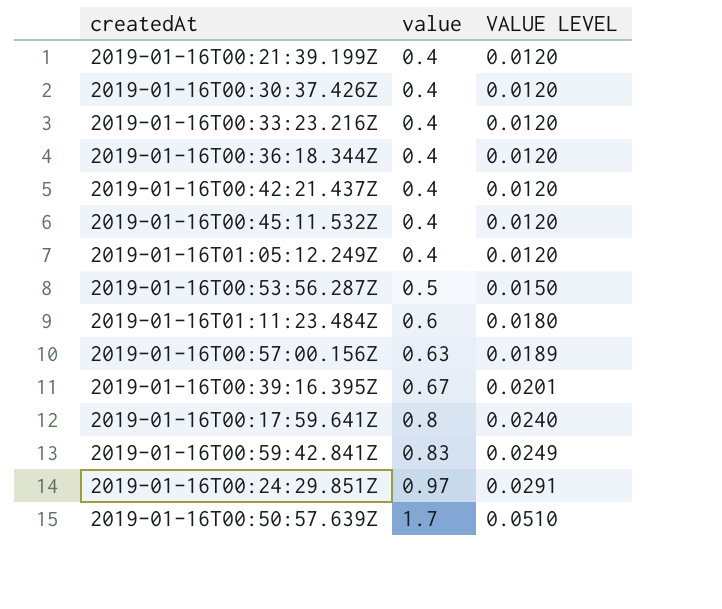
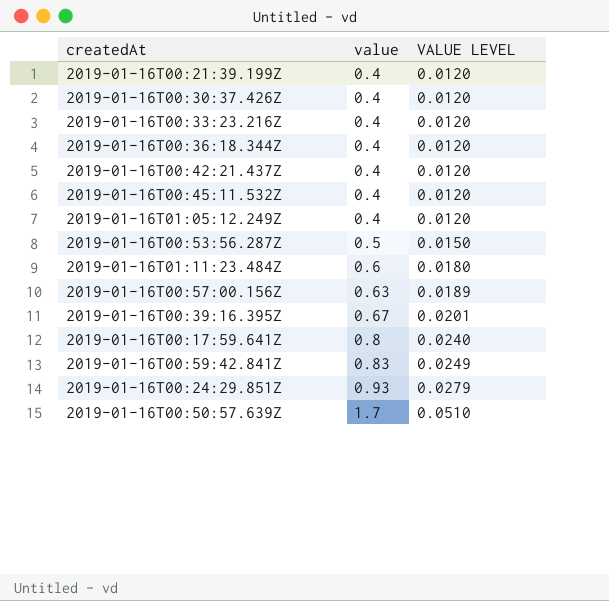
2019-01-16T00:24:29.851Z | value: 0.97 -> 0.93
2019-01-16T00:24:29.851Z | VALUE LEVEL: 0.0291 -> 0.0279

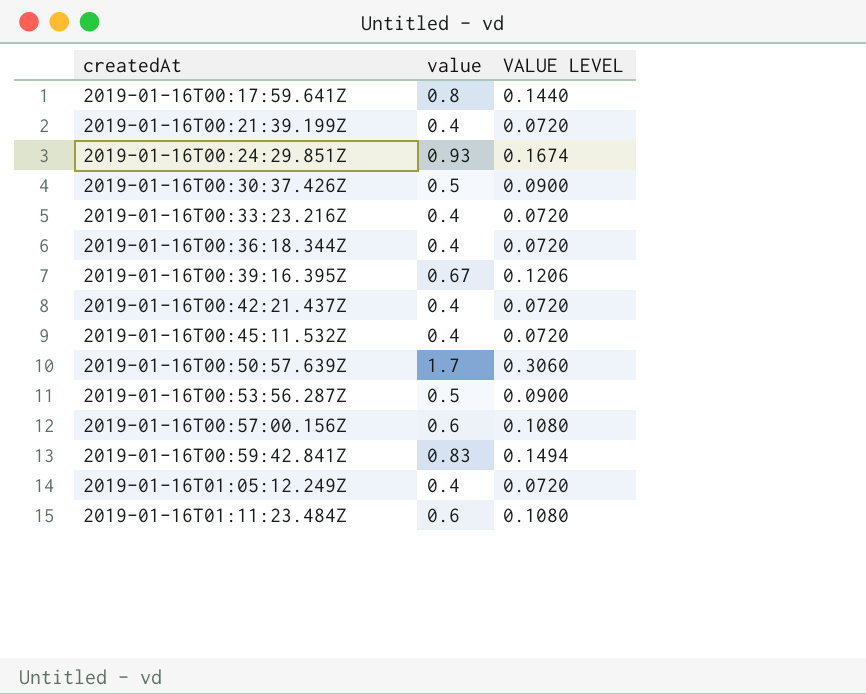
row order: value ascending -> createdAt ascending
column VALUE LEVEL | formula: [value] * 0.03 -> [value] * 0.18
2019-01-16T00:30:37.426Z | value: 0.4 -> 0.5
2019-01-16T00:57:00.156Z | value: 0.63 -> 0.6

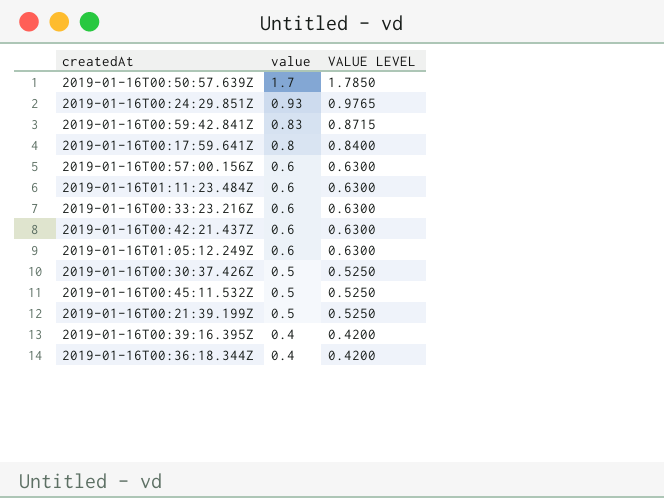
row order: createdAt ascending -> value descending
column VALUE LEVEL | formula: [value] * 0.18 -> [value] * 1.05
row 2019-01-16T00:53:56.287Z: 0.5 | 0.0900 -> none
2019-01-16T00:33:23.216Z | value: 0.4 -> 0.6
2019-01-16T00:42:21.437Z | value: 0.4 -> 0.6
2019-01-16T01:05:12.249Z | value: 0.4 -> 0.6
2019-01-16T00:45:11.532Z | value: 0.4 -> 0.5
2019-01-16T00:21:39.199Z | value: 0.4 -> 0.5
2019-01-16T00:39:16.395Z | value: 0.67 -> 0.4

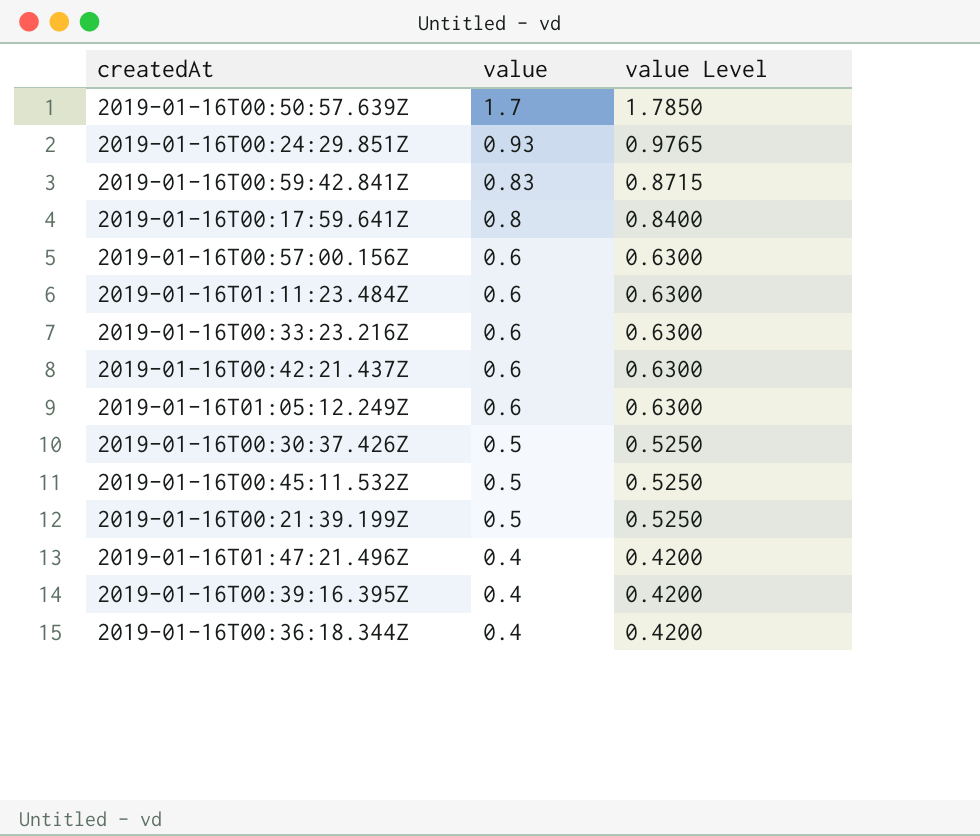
column name: VALUE LEVEL -> value Level
row 2019-01-16T01:47:21.496Z: none -> 0.4 | 0.4200

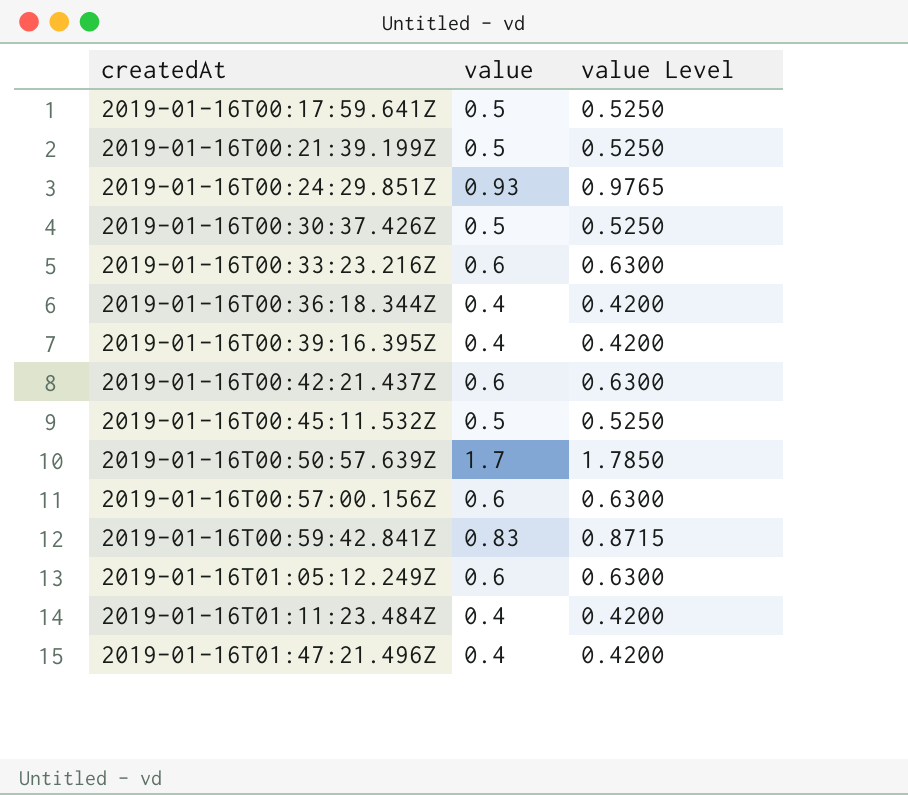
row order: value descending -> createdAt ascending
2019-01-16T00:17:59.641Z | value: 0.8 -> 0.5
2019-01-16T00:17:59.641Z | value Level: 0.8400 -> 0.5250
2019-01-16T01:11:23.484Z | value: 0.6 -> 0.4
2019-01-16T01:11:23.484Z | value Level: 0.6300 -> 0.4200

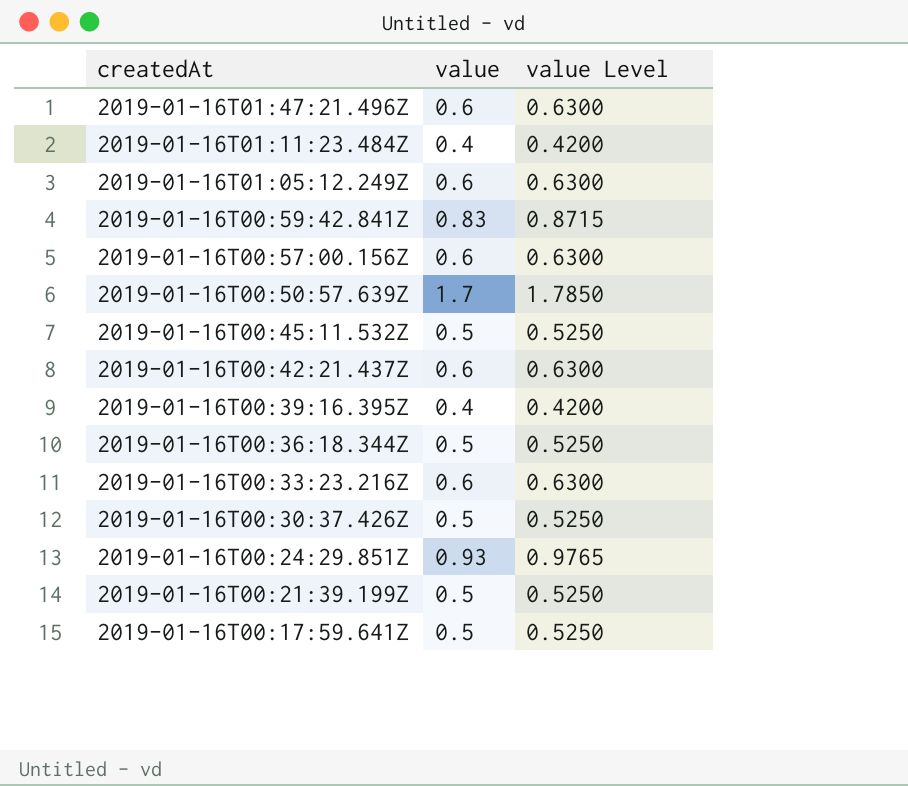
row order: createdAt ascending -> createdAt descending
2019-01-16T01:47:21.496Z | value: 0.4 -> 0.6
2019-01-16T01:47:21.496Z | value Level: 0.4200 -> 0.6300
2019-01-16T00:36:18.344Z | value: 0.4 -> 0.5
2019-01-16T00:36:18.344Z | value Level: 0.4200 -> 0.5250

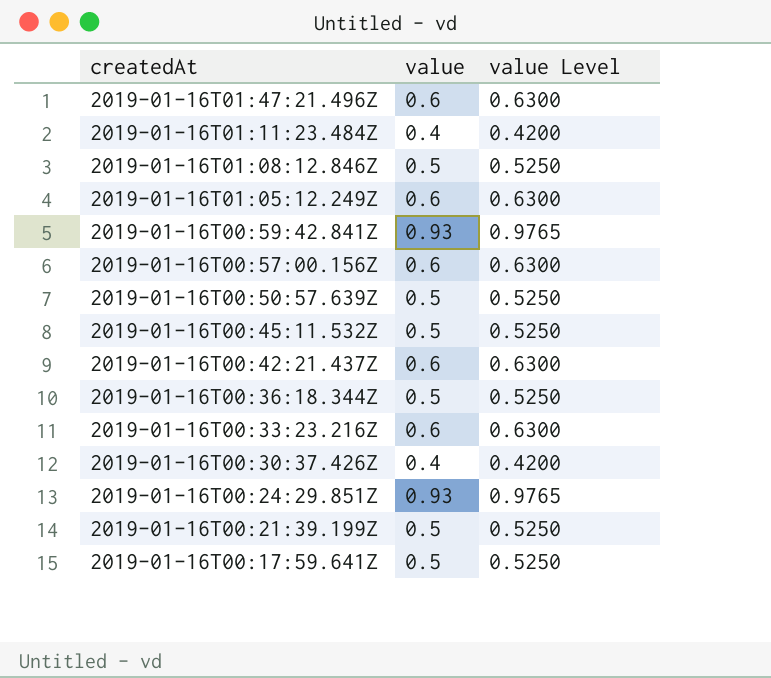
row 2019-01-16T00:39:16.395Z: 0.4 | 0.4200 -> none
row 2019-01-16T01:08:12.846Z: none -> 0.5 | 0.5250
2019-01-16T00:59:42.841Z | value: 0.83 -> 0.93
2019-01-16T00:59:42.841Z | value Level: 0.8715 -> 0.9765
2019-01-16T00:50:57.639Z | value: 1.7 -> 0.5
2019-01-16T00:50:57.639Z | value Level: 1.7850 -> 0.5250
2019-01-16T00:30:37.426Z | value: 0.5 -> 0.4
2019-01-16T00:30:37.426Z | value Level: 0.5250 -> 0.4200

